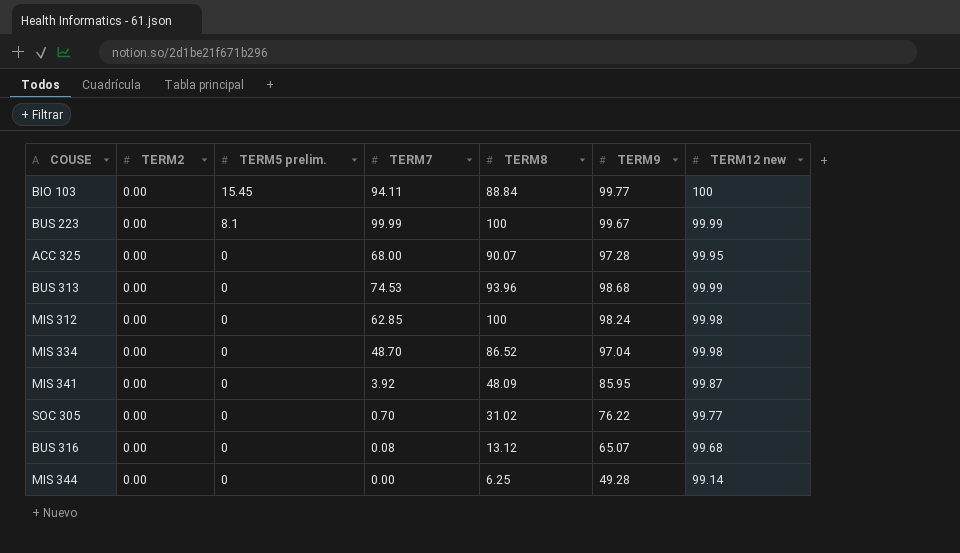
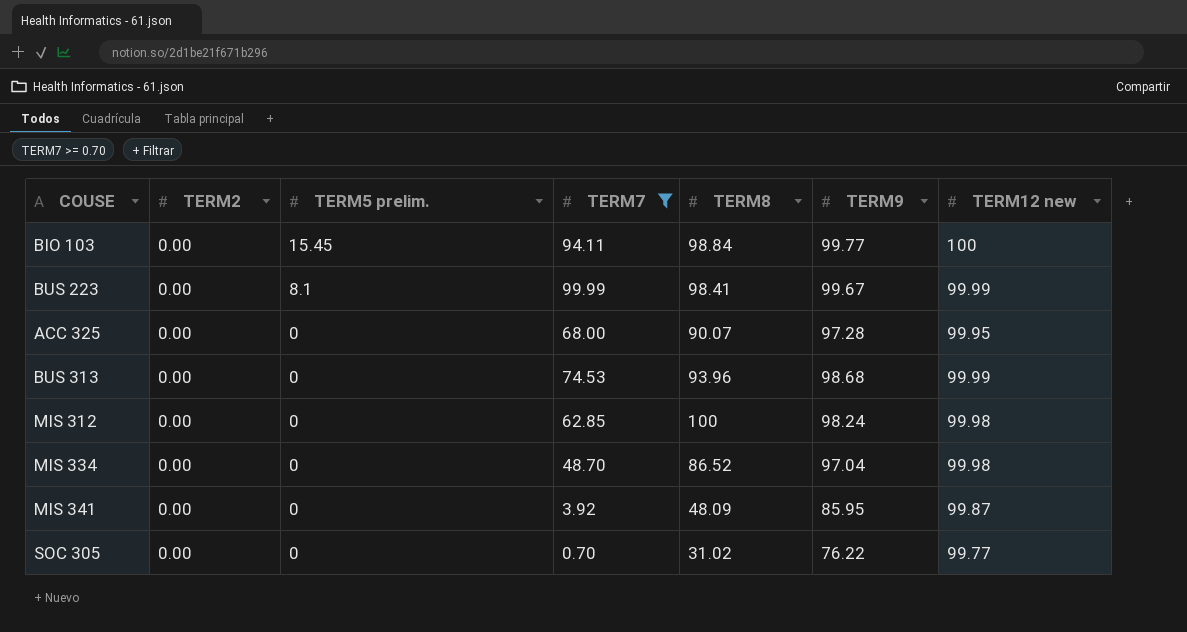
filter: none -> TERM7 >= 0.70
BIO 103 | TERM8: 88.84 -> 98.84
BUS 223 | TERM8: 100 -> 98.41

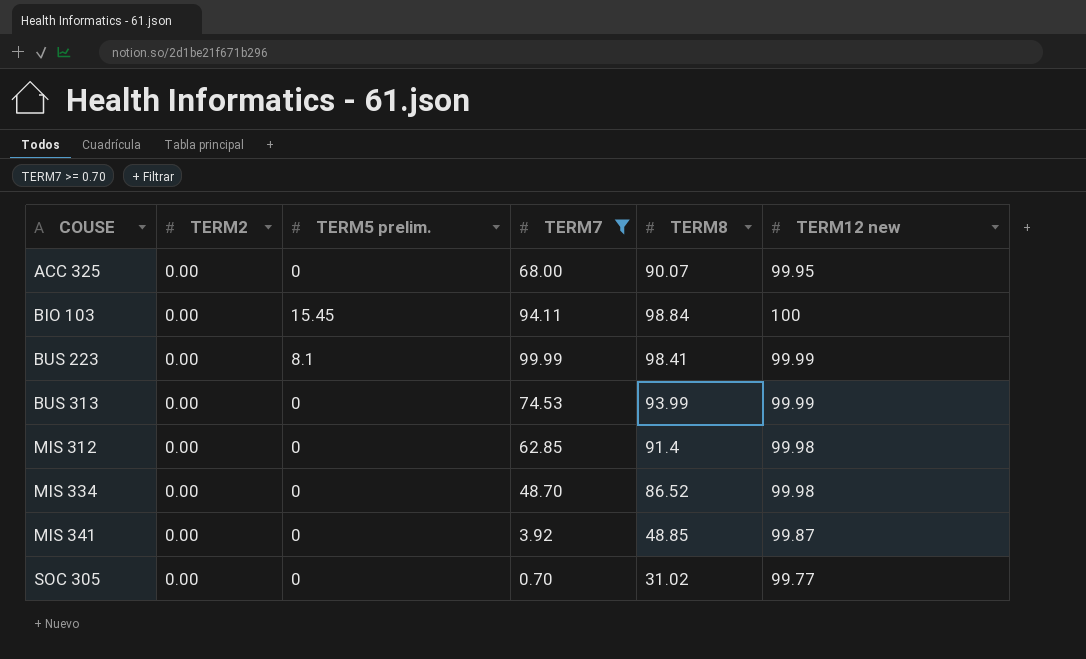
row order: TERM5 prelim. descending -> COUSE ascending
column TERM9 | position: 6 -> none
BUS 313 | TERM8: 93.96 -> 93.99
MIS 312 | TERM8: 100 -> 91.4
MIS 341 | TERM8: 48.09 -> 48.85

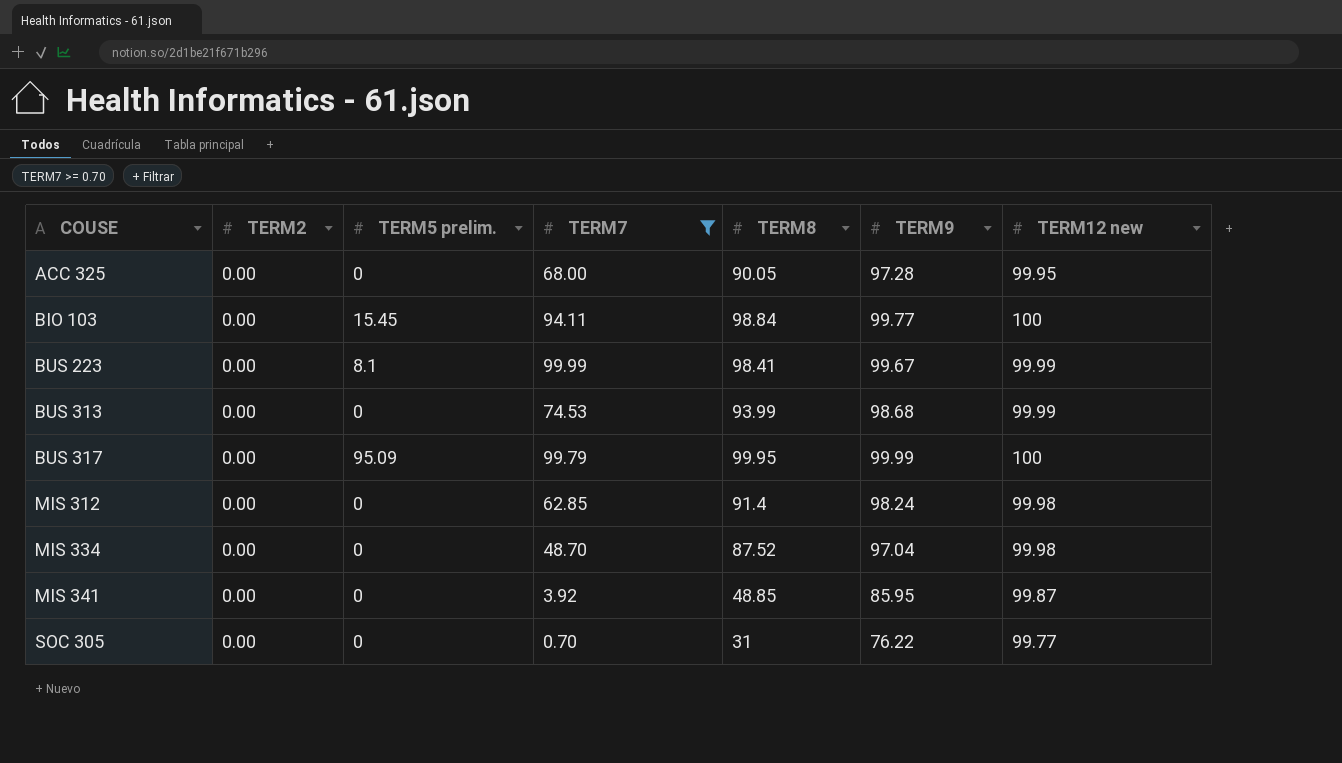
column TERM9 | position: none -> 6
ACC 325 | TERM8: 90.07 -> 90.05
row BUS 317: none -> 0.00 | 95.09 | 99.79 | 99.95 | 99.99 | 100
MIS 334 | TERM8: 86.52 -> 87.52
SOC 305 | TERM8: 31.02 -> 31

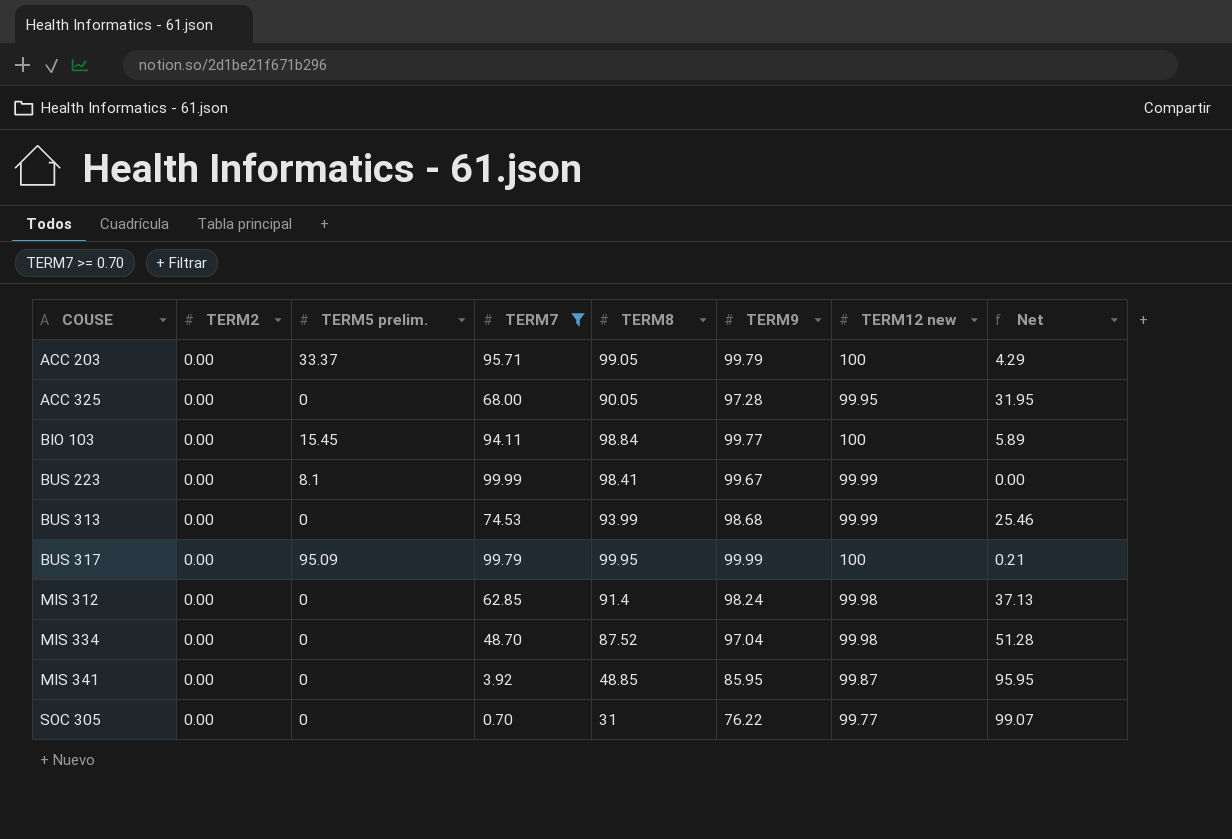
column Net | formula: none -> [TERM12 new] - [TERM7]
row ACC 203: none -> 0.00 | 33.37 | 95.71 | 99.05 | 99.79 | 100 | 4.29

